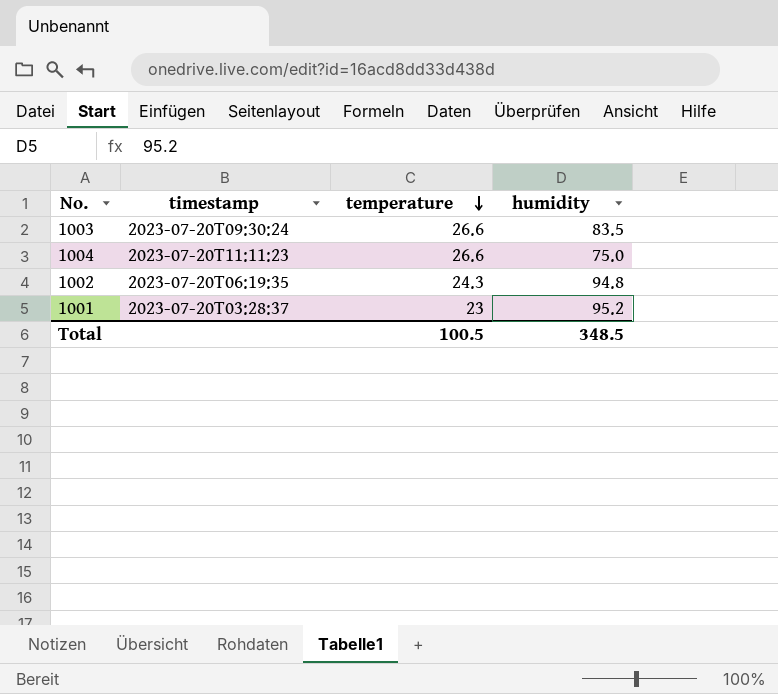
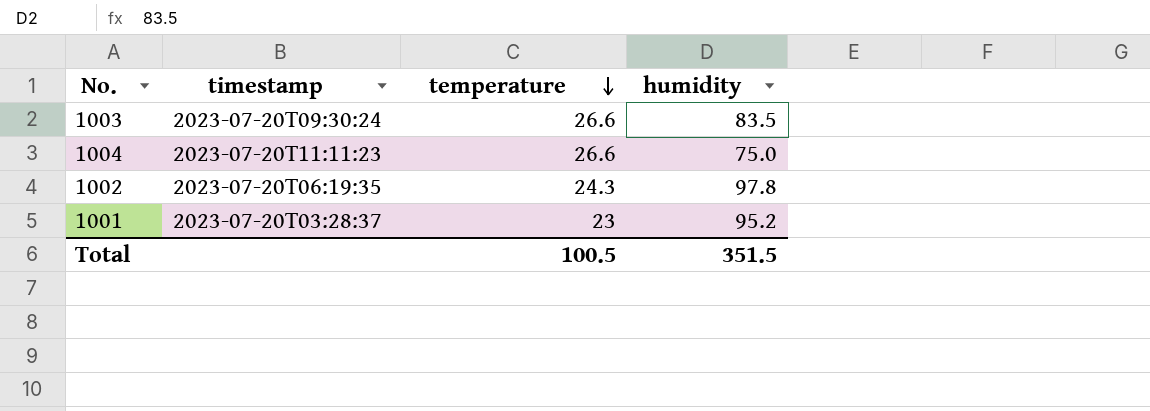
1002 | humidity: 94.8 -> 97.8
Total | humidity: 348.5 -> 351.5

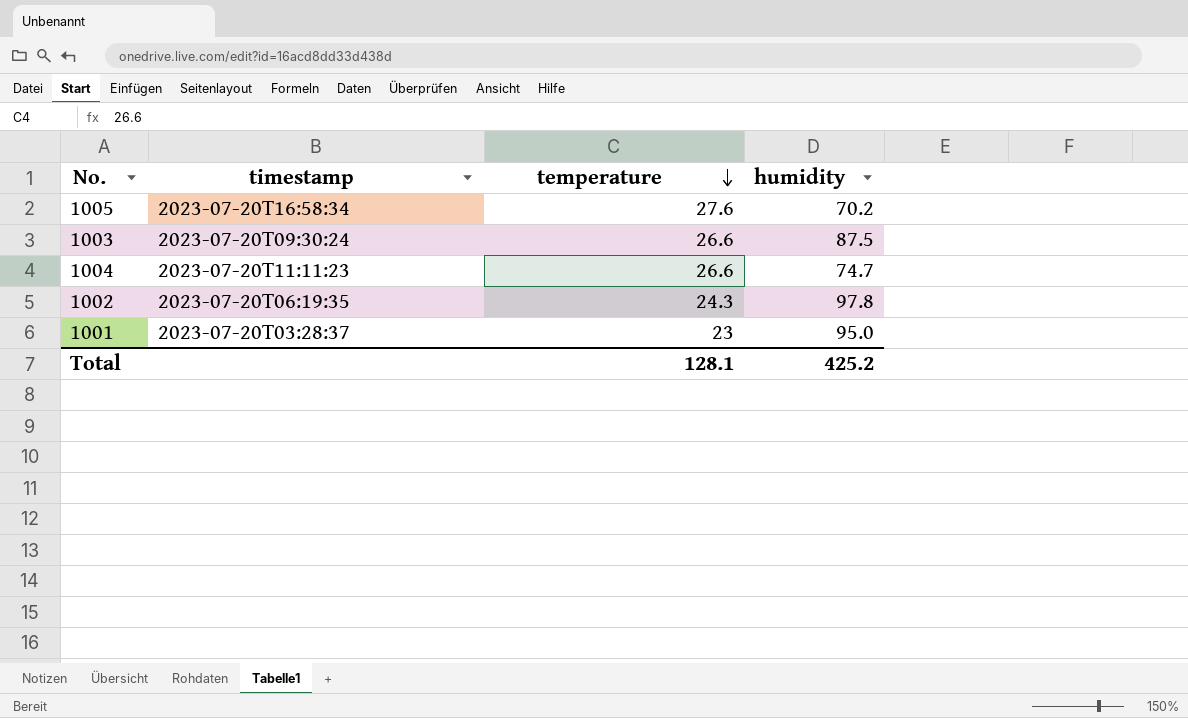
row 1005: none -> 2023-07-20T16:58:34 | 27.6 | 70.2
1003 | humidity: 83.5 -> 87.5
1004 | humidity: 75.0 -> 74.7
1001 | humidity: 95.2 -> 95.0
Total | temperature: 100.5 -> 128.1
Total | humidity: 351.5 -> 425.2

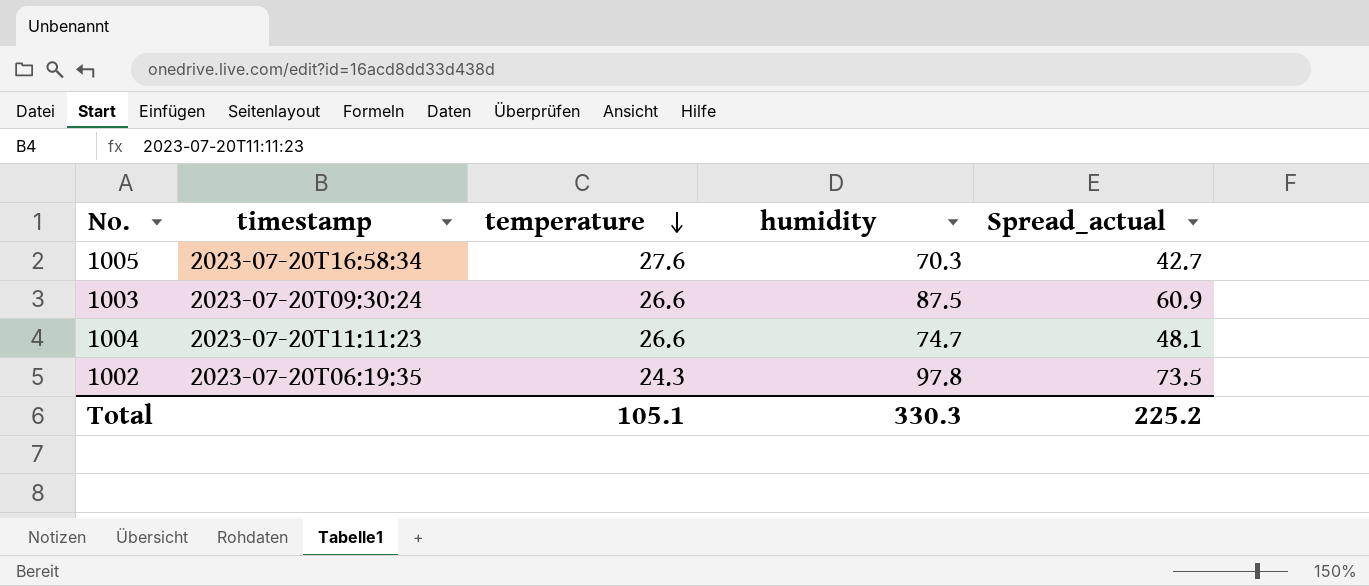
column Spread_actual | formula: none -> [humidity] - [temperature]
row 1001: 2023-07-20T03:28:37 | 23 | 95.0 -> none
1005 | humidity: 70.2 -> 70.3
Total | temperature: 128.1 -> 105.1
Total | humidity: 425.2 -> 330.3

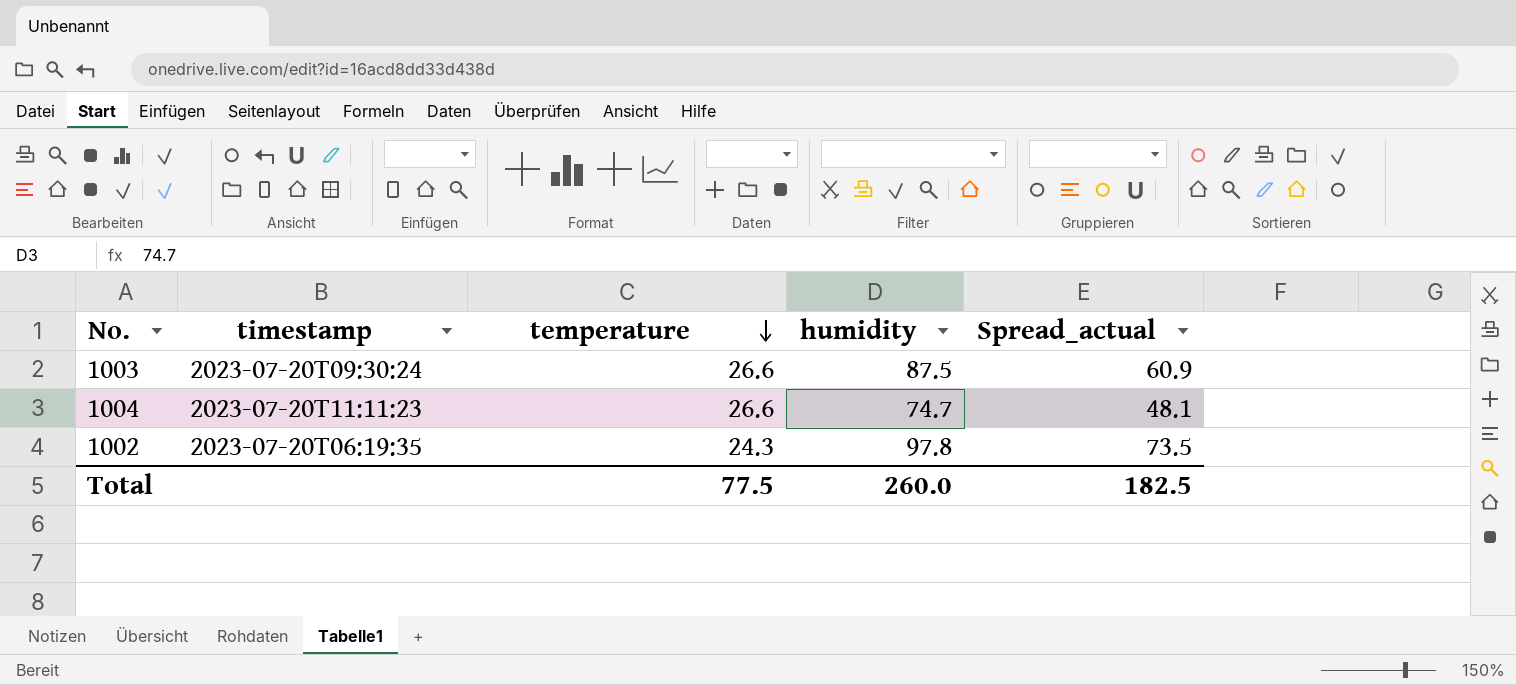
row 1005: 2023-07-20T16:58:34 | 27.6 | 70.3 | 42.7 -> none
Total | temperature: 105.1 -> 77.5
Total | humidity: 330.3 -> 260.0
Total | Spread_actual: 225.2 -> 182.5

